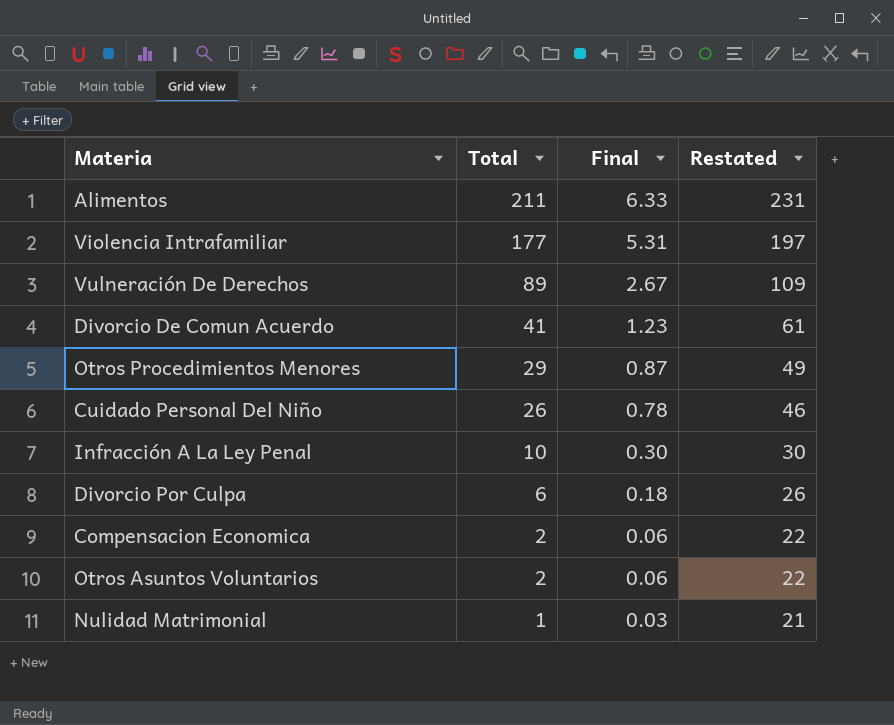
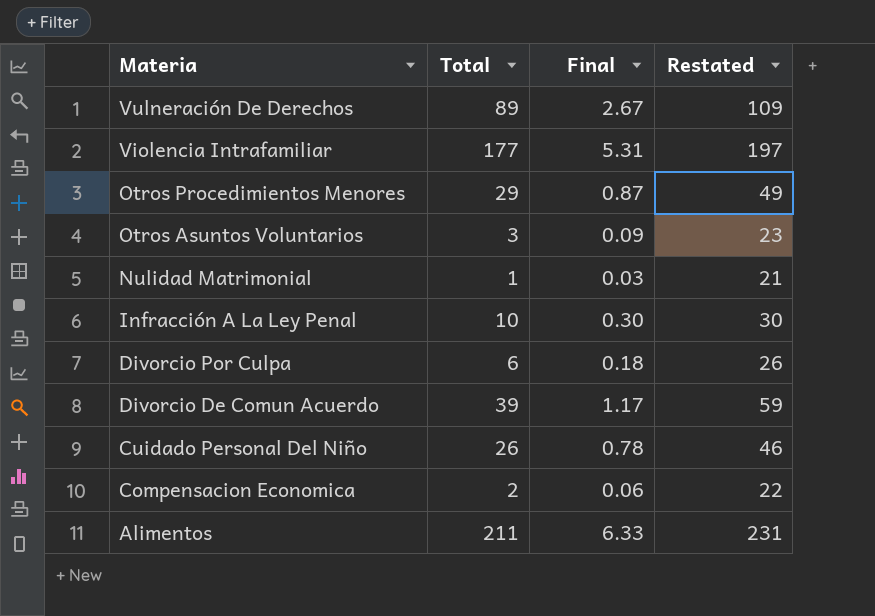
row order: Total descending -> Materia descending
Otros Asuntos Voluntarios | Total: 2 -> 3
Otros Asuntos Voluntarios | Final: 0.06 -> 0.09
Otros Asuntos Voluntarios | Restated: 22 -> 23
Divorcio De Comun Acuerdo | Total: 41 -> 39
Divorcio De Comun Acuerdo | Final: 1.23 -> 1.17
Divorcio De Comun Acuerdo | Restated: 61 -> 59

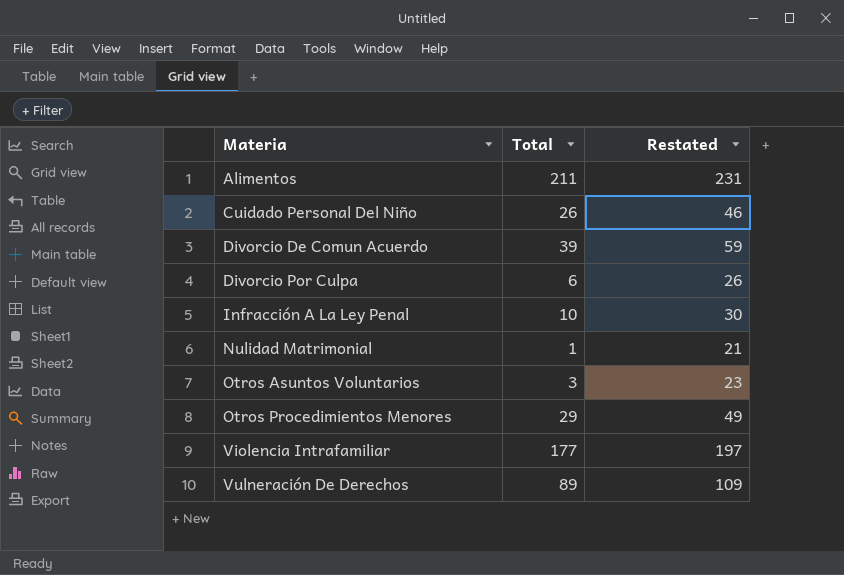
row order: Materia descending -> Materia ascending
column Final | formula: [Total] * 0.03 -> none
row Compensacion Economica: 2 | 0.06 | 22 -> none

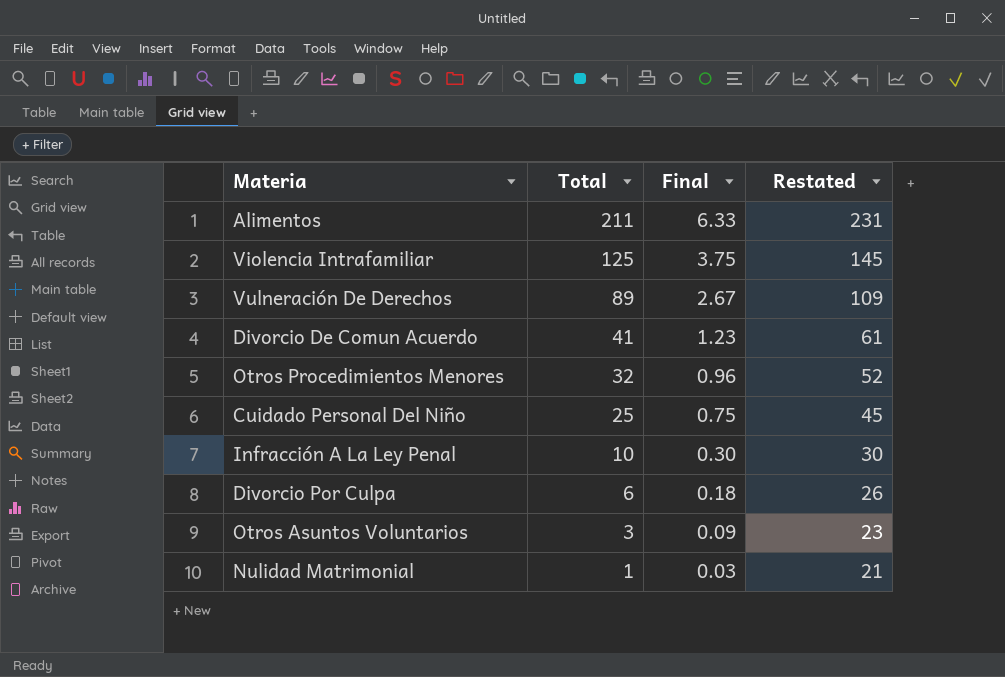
row order: Materia ascending -> Total descending
column Final | formula: none -> [Total] * 0.03
Violencia Intrafamiliar | Total: 177 -> 125
Violencia Intrafamiliar | Restated: 197 -> 145
Divorcio De Comun Acuerdo | Total: 39 -> 41
Divorcio De Comun Acuerdo | Restated: 59 -> 61
Otros Procedimientos Menores | Total: 29 -> 32
Otros Procedimientos Menores | Restated: 49 -> 52
Cuidado Personal Del Niño | Total: 26 -> 25
Cuidado Personal Del Niño | Restated: 46 -> 45

